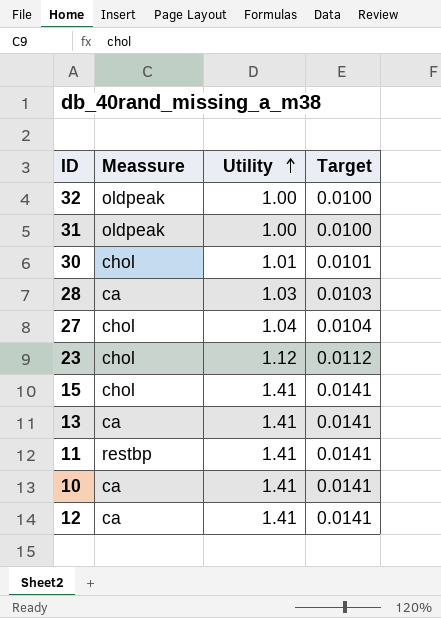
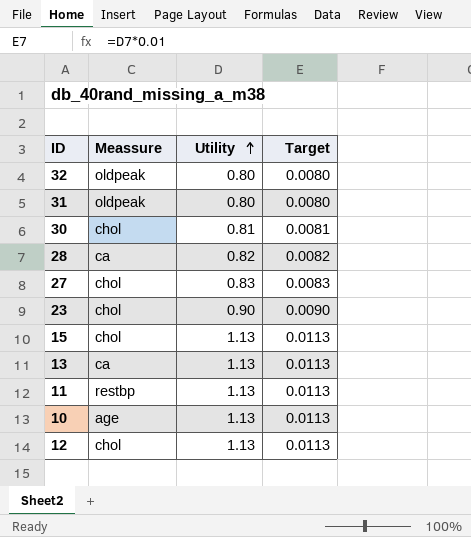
32 | Utility: 1.00 -> 0.80
32 | Target: 0.0100 -> 0.0080
31 | Utility: 1.00 -> 0.80
31 | Target: 0.0100 -> 0.0080
30 | Utility: 1.01 -> 0.81
30 | Target: 0.0101 -> 0.0081
28 | Utility: 1.03 -> 0.82
28 | Target: 0.0103 -> 0.0082
27 | Utility: 1.04 -> 0.83
27 | Target: 0.0104 -> 0.0083
23 | Utility: 1.12 -> 0.90
23 | Target: 0.0112 -> 0.0090
15 | Utility: 1.41 -> 1.13
15 | Target: 0.0141 -> 0.0113
13 | Utility: 1.41 -> 1.13
13 | Target: 0.0141 -> 0.0113
11 | Utility: 1.41 -> 1.13
11 | Target: 0.0141 -> 0.0113
10 | Meassure: ca -> age
10 | Utility: 1.41 -> 1.13
10 | Target: 0.0141 -> 0.0113
12 | Meassure: ca -> chol
12 | Utility: 1.41 -> 1.13
12 | Target: 0.0141 -> 0.0113

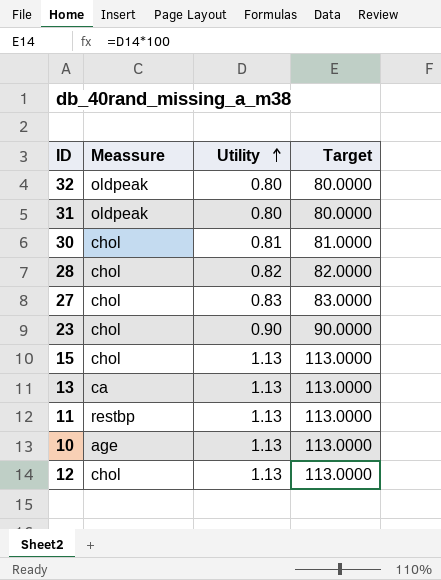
column Target | formula: [Utility] * 0.01 -> [Utility] * 100
28 | Meassure: ca -> chol

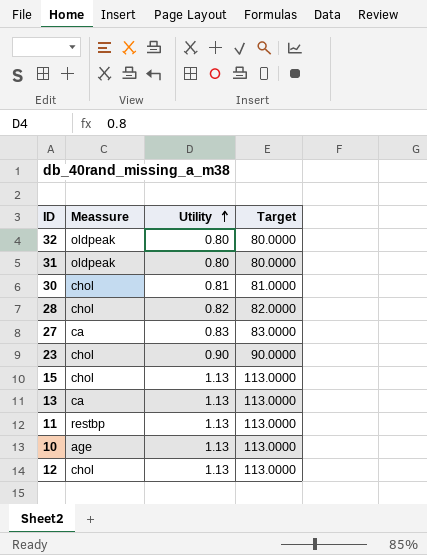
27 | Meassure: chol -> ca

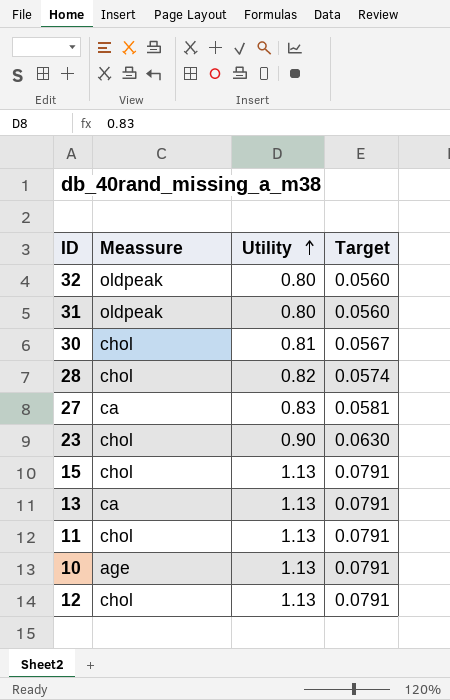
column Target | formula: [Utility] * 100 -> [Utility] * 0.07
11 | Meassure: restbp -> chol

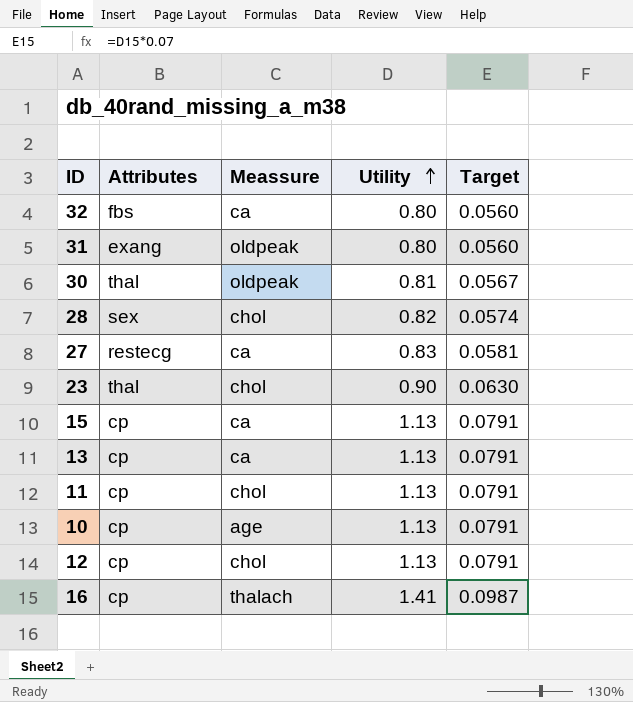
column Attributes | position: none -> 2
32 | Meassure: oldpeak -> ca
30 | Meassure: chol -> oldpeak
15 | Meassure: chol -> ca
row 16: none -> cp | thalach | 1.41 | 0.0987

